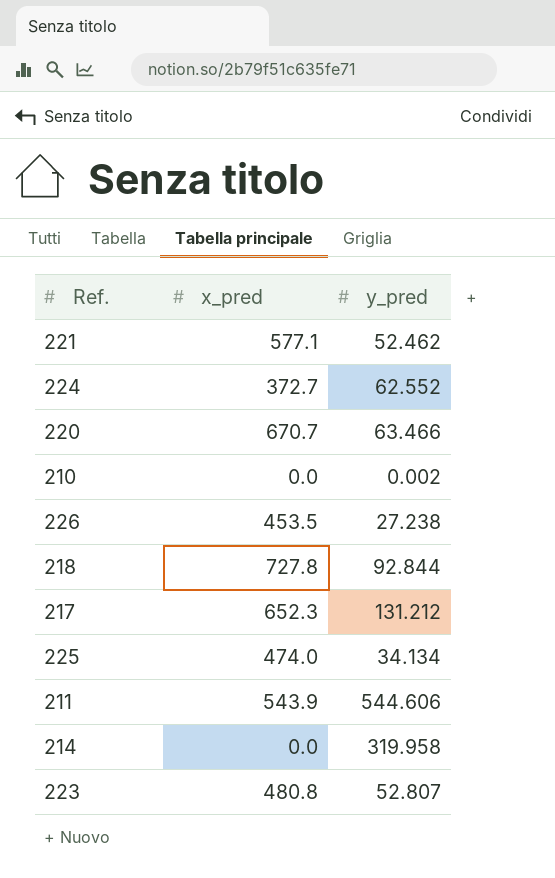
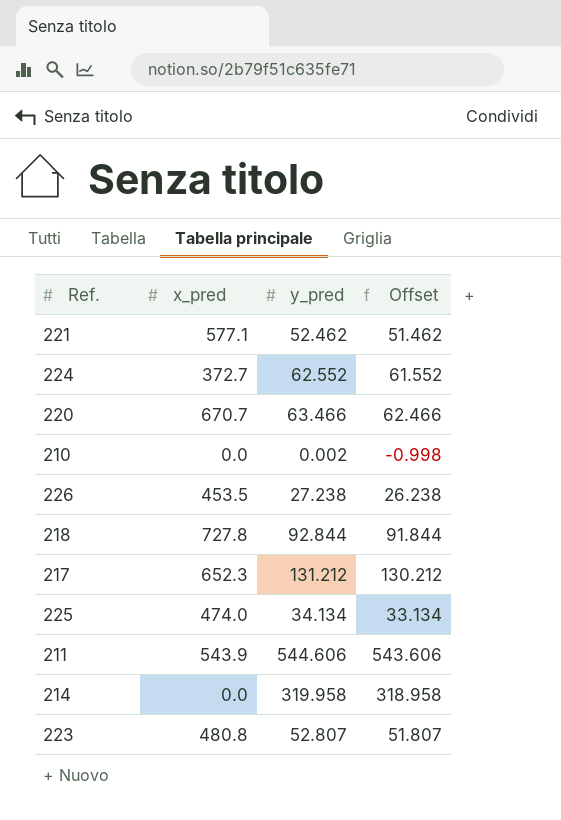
column Offset | formula: none -> [y_pred] - 1

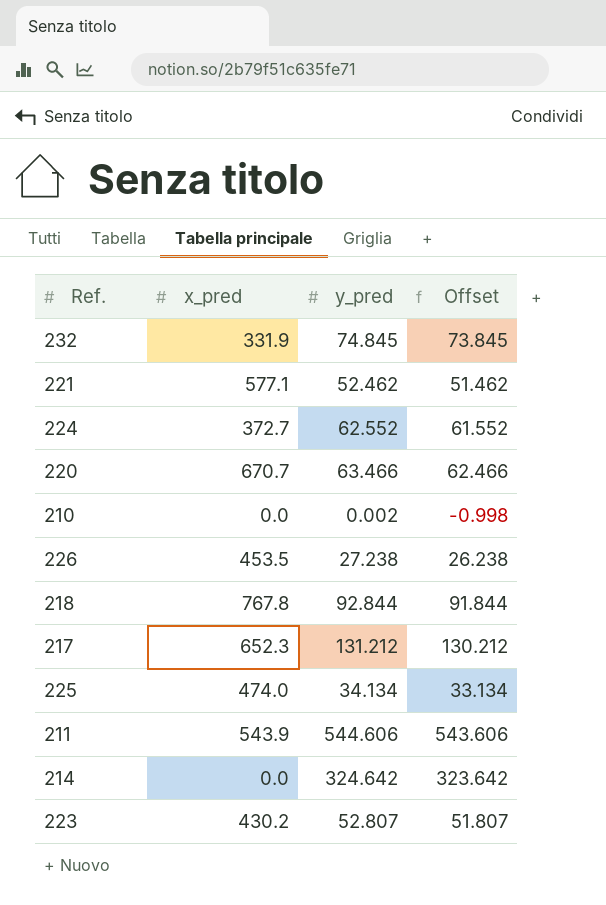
row 232: none -> 331.9 | 74.845 | 73.845
218 | x_pred: 727.8 -> 767.8
214 | y_pred: 319.958 -> 324.642
214 | Offset: 318.958 -> 323.642
223 | x_pred: 480.8 -> 430.2

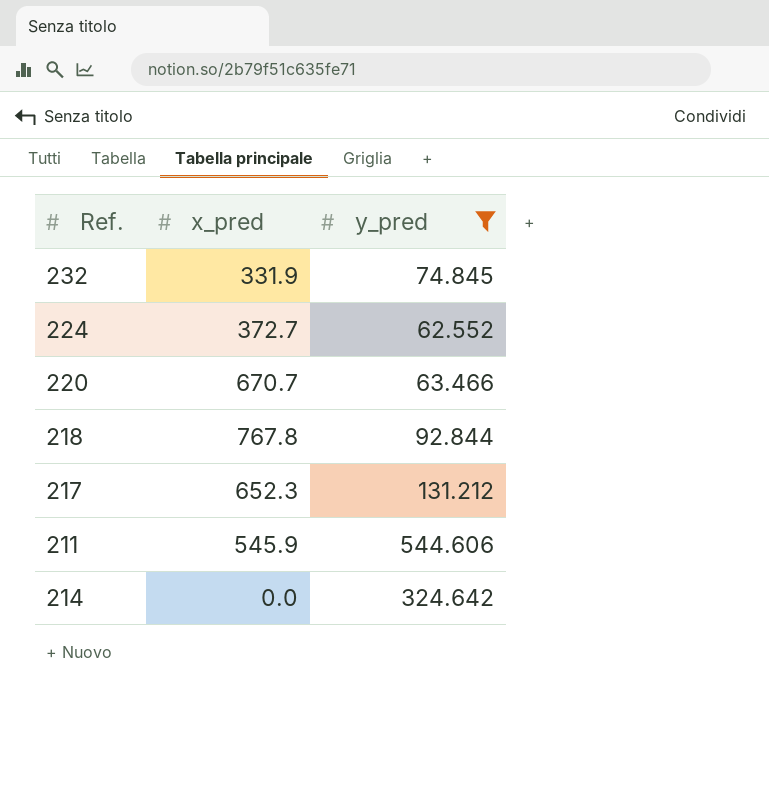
filter: none -> y_pred >= 62.552
column Offset | formula: [y_pred] - 1 -> none
211 | x_pred: 543.9 -> 545.9

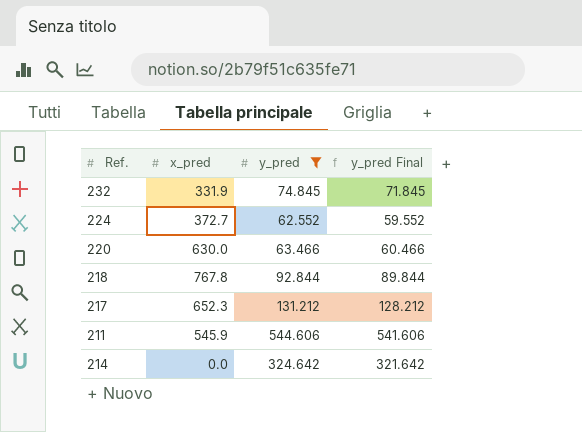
column y_pred Final | formula: none -> [y_pred] - 3
220 | x_pred: 670.7 -> 630.0

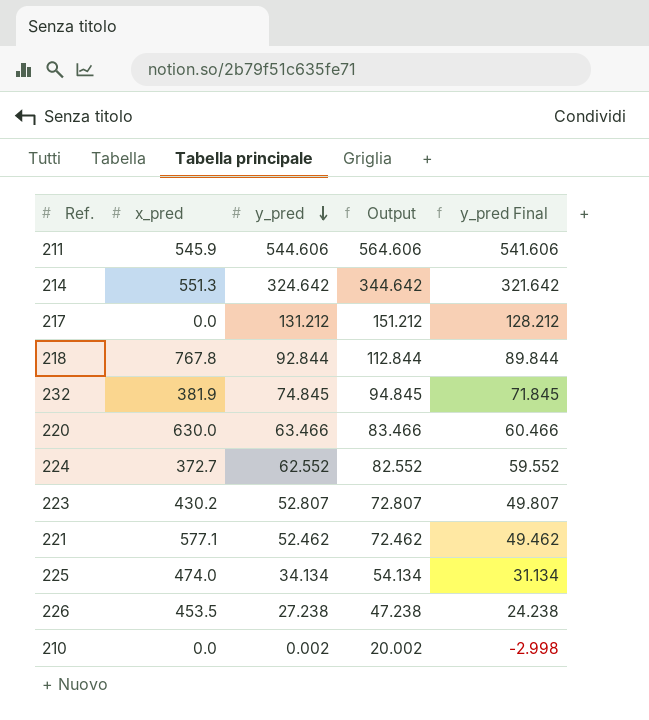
filter: y_pred >= 62.552 -> none
row order: none -> y_pred descending
column Output | formula: none -> [y_pred] + 20
214 | x_pred: 0.0 -> 551.3
217 | x_pred: 652.3 -> 0.0
232 | x_pred: 331.9 -> 381.9

